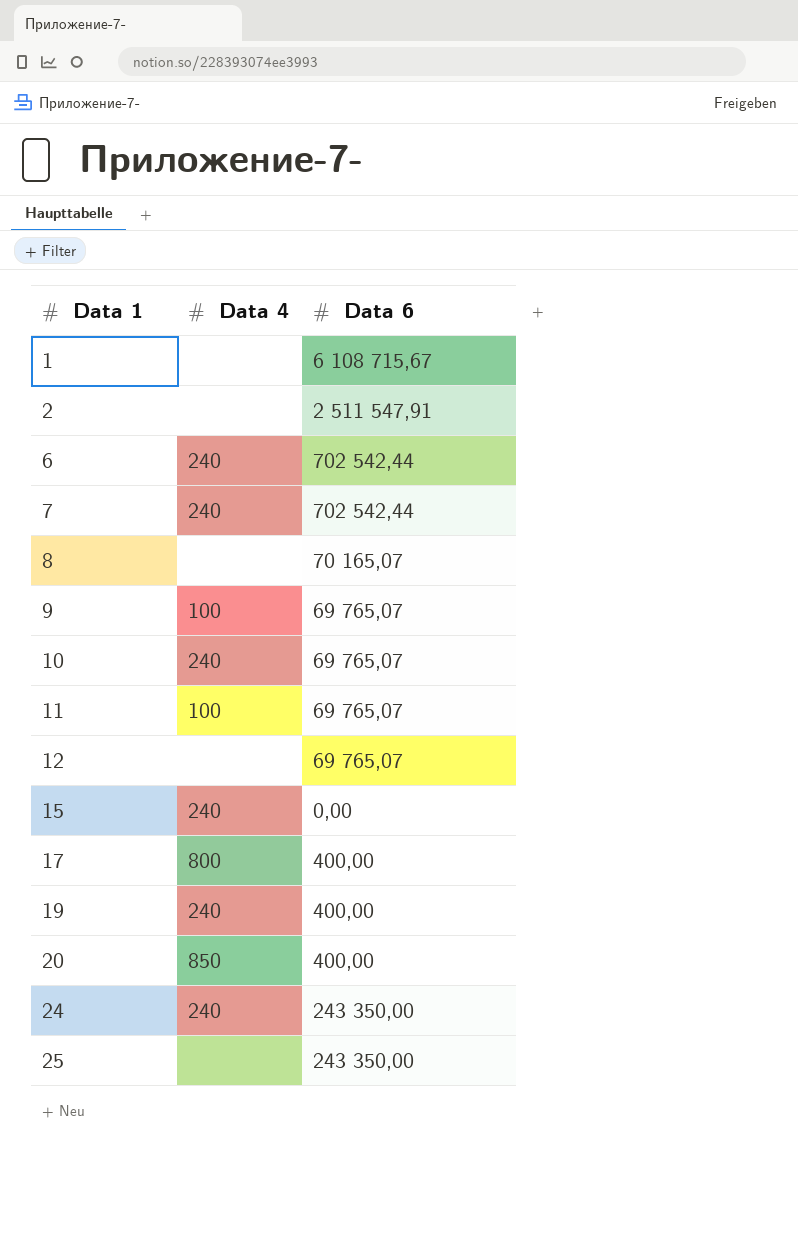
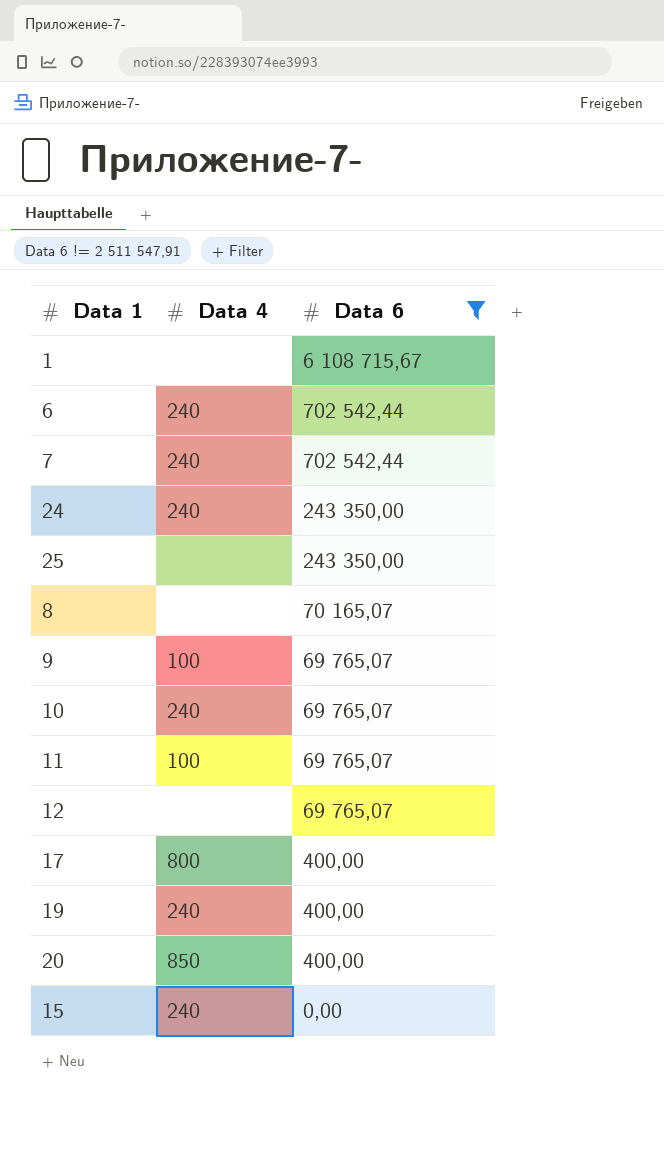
filter: none -> Data 6 != 2 511 547,91
row order: Data 1 ascending -> Data 6 descending

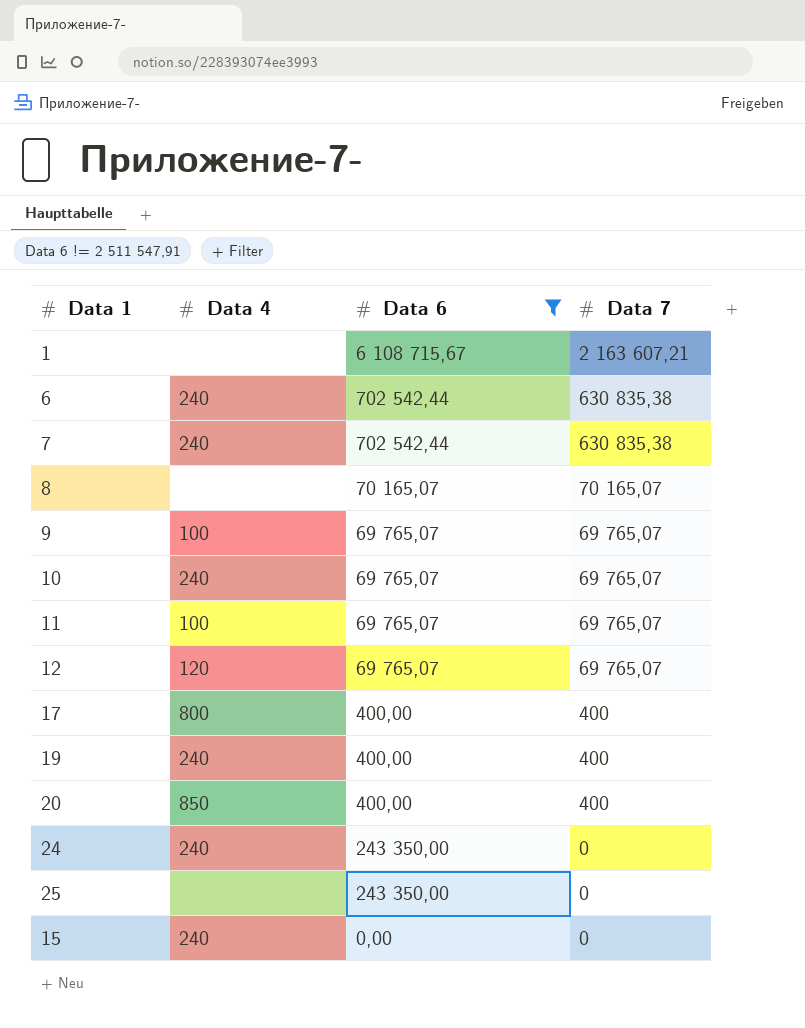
row order: Data 6 descending -> Data 7 descending
column Data 7 | position: none -> 4
12 | Data 4: none -> 120

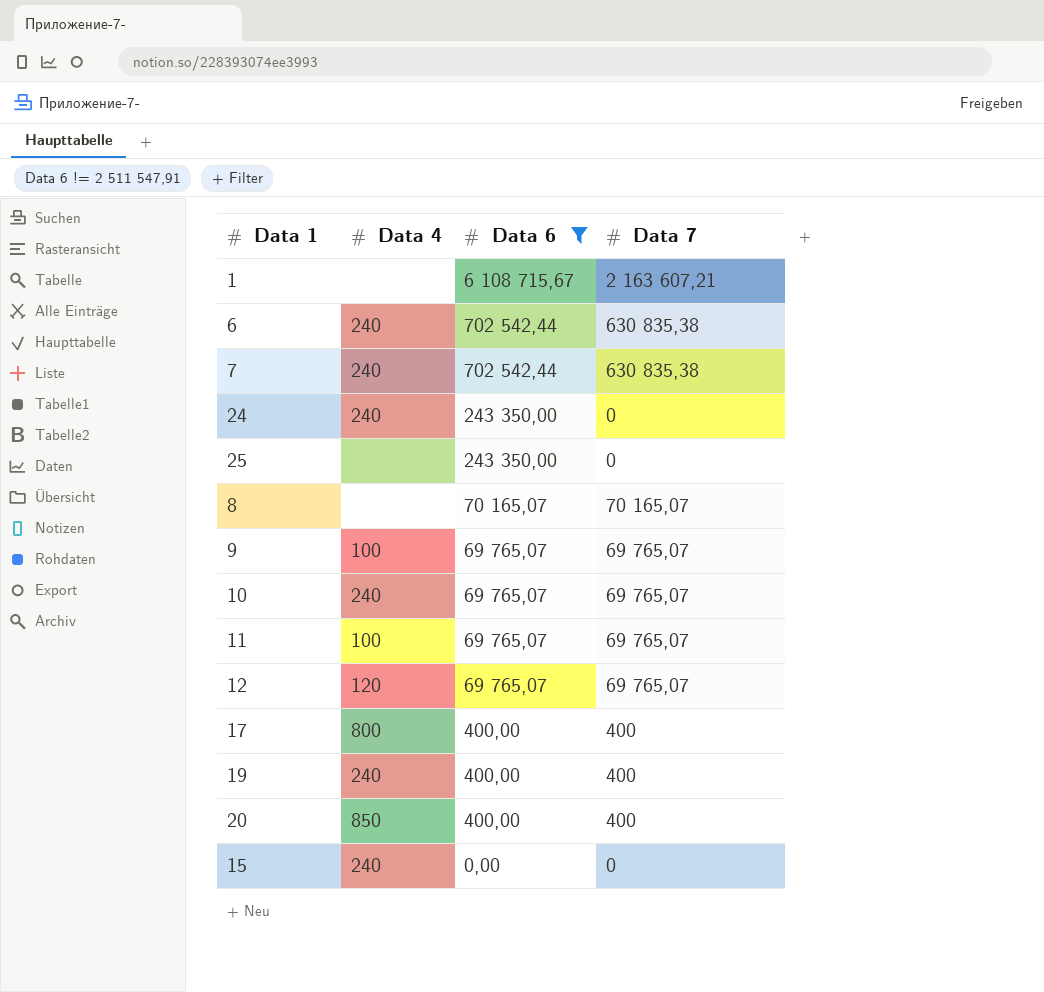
row order: Data 7 descending -> Data 6 descending

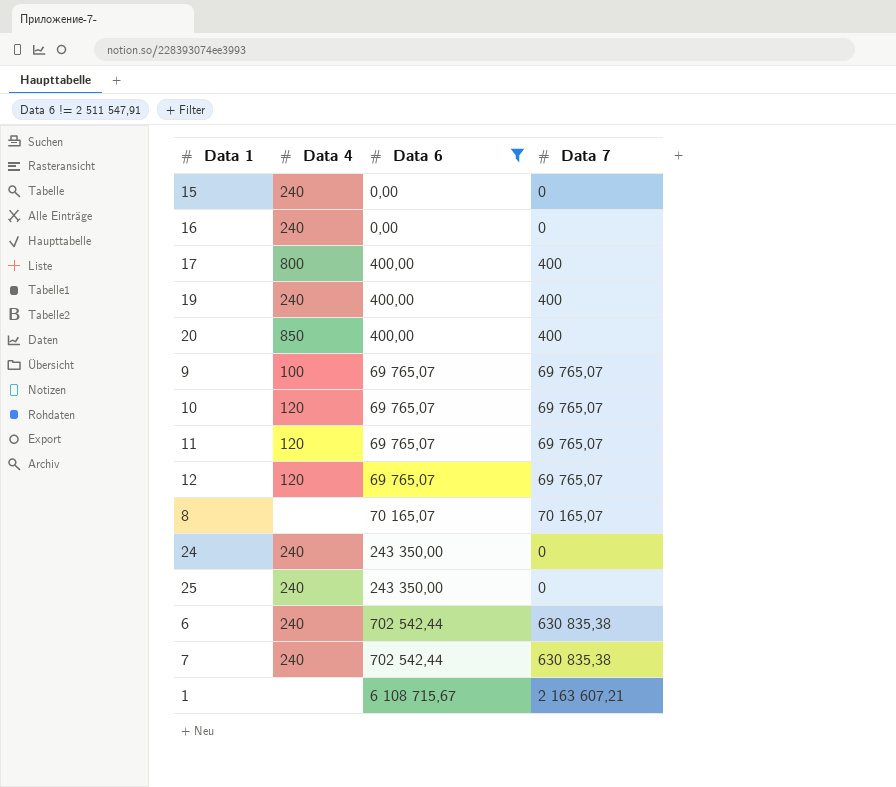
row order: Data 6 descending -> Data 6 ascending
row 16: none -> 240 | 0,00 | 0
10 | Data 4: 240 -> 120
11 | Data 4: 100 -> 120
25 | Data 4: none -> 240

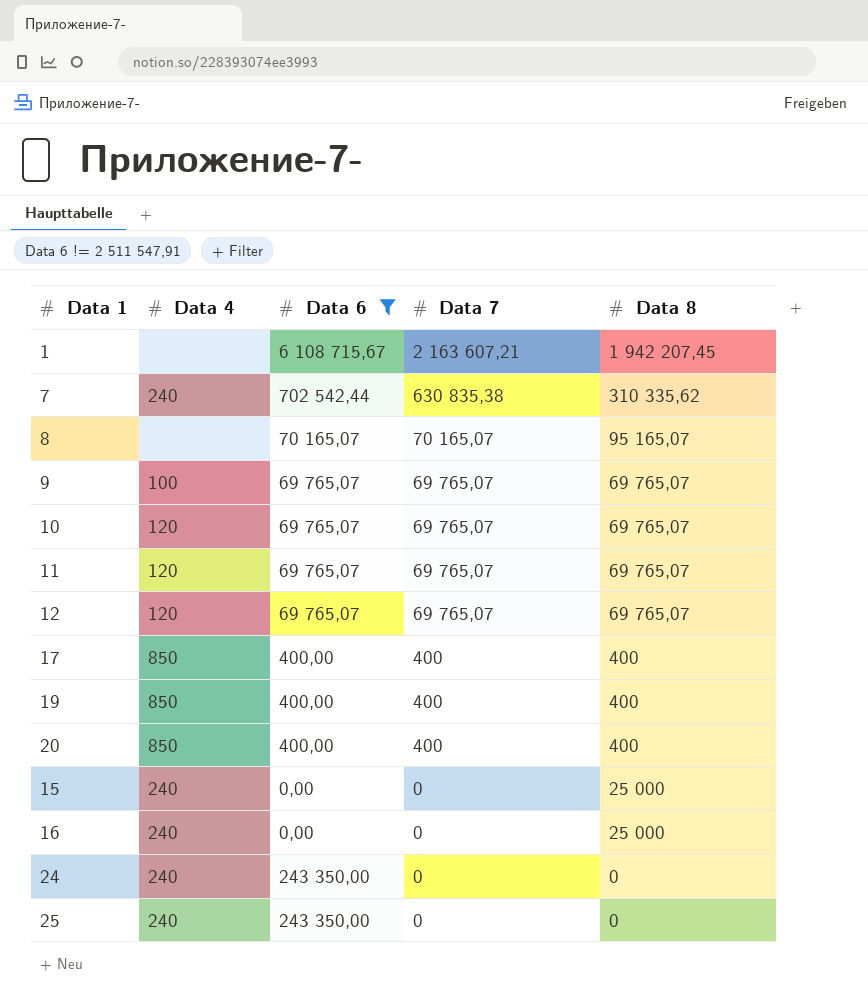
row order: Data 6 ascending -> Data 7 descending
column Data 8 | position: none -> 5
row 6: 240 | 702 542,44 | 630 835,38 -> none
17 | Data 4: 800 -> 850
19 | Data 4: 240 -> 850

